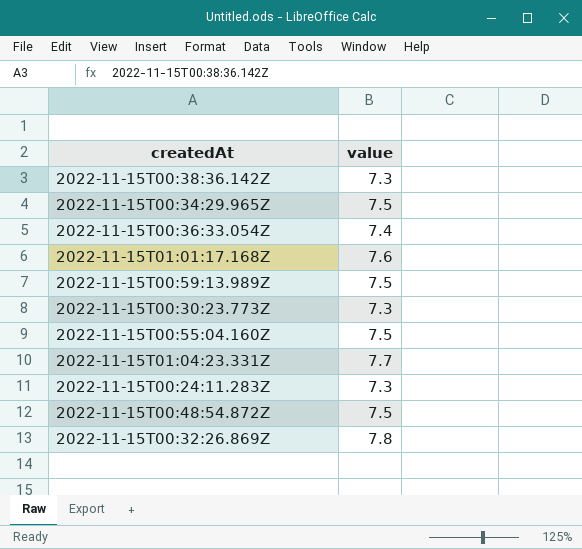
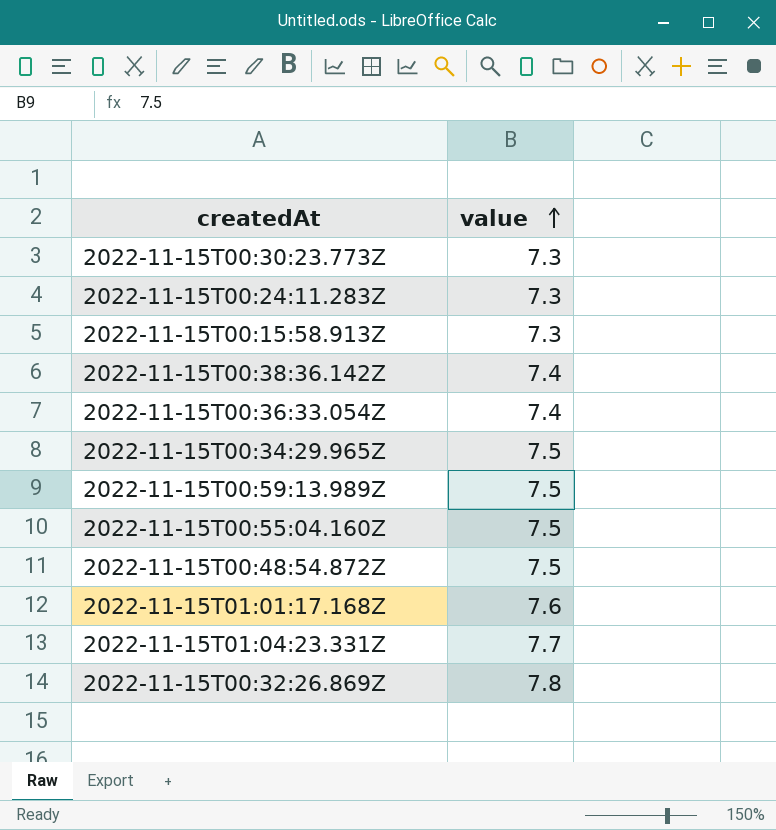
row order: none -> value ascending
row 2022-11-15T00:15:58.913Z: none -> 7.3
2022-11-15T00:38:36.142Z | value: 7.3 -> 7.4

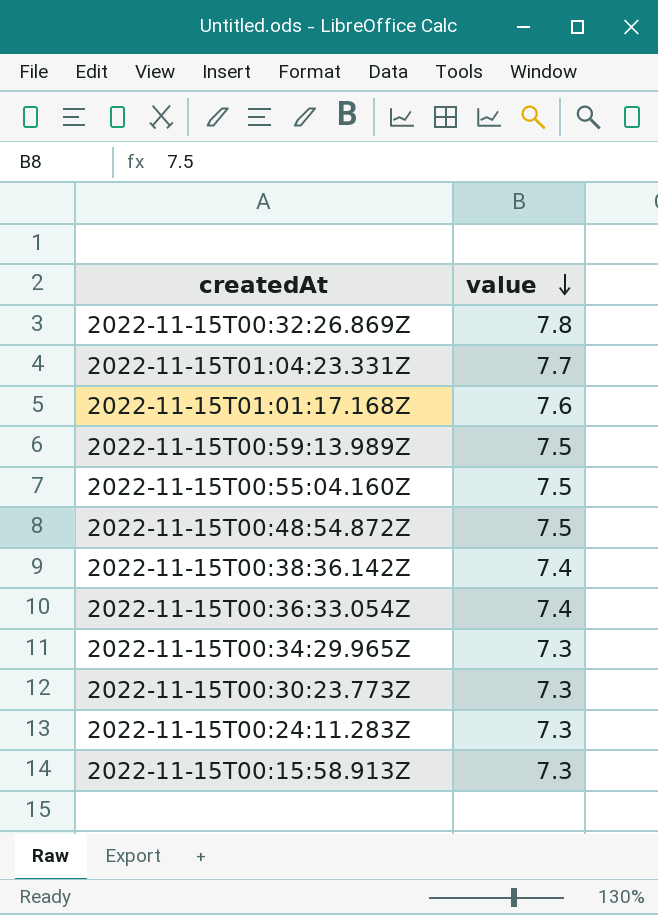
row order: value ascending -> value descending
2022-11-15T00:34:29.965Z | value: 7.5 -> 7.3

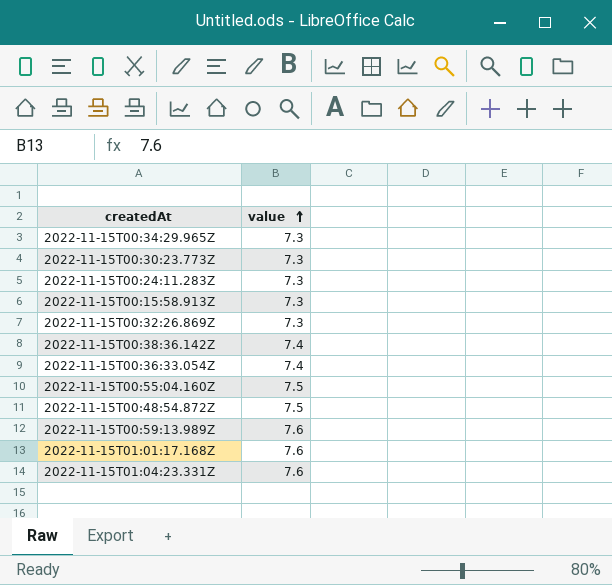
row order: value descending -> value ascending
2022-11-15T00:32:26.869Z | value: 7.8 -> 7.3
2022-11-15T00:59:13.989Z | value: 7.5 -> 7.6
2022-11-15T01:04:23.331Z | value: 7.7 -> 7.6

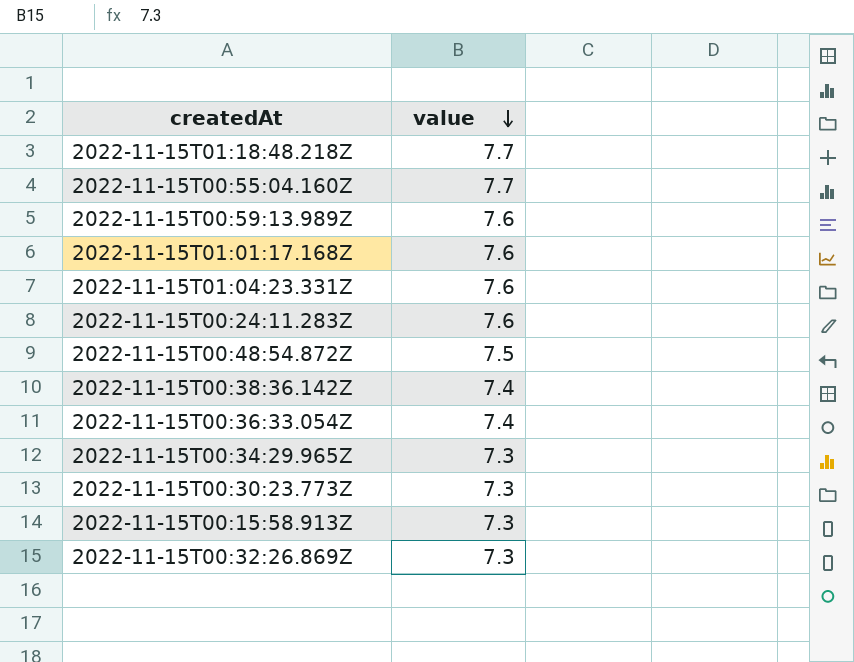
row order: value ascending -> value descending
row 2022-11-15T01:18:48.218Z: none -> 7.7
2022-11-15T00:55:04.160Z | value: 7.5 -> 7.7
2022-11-15T00:24:11.283Z | value: 7.3 -> 7.6

